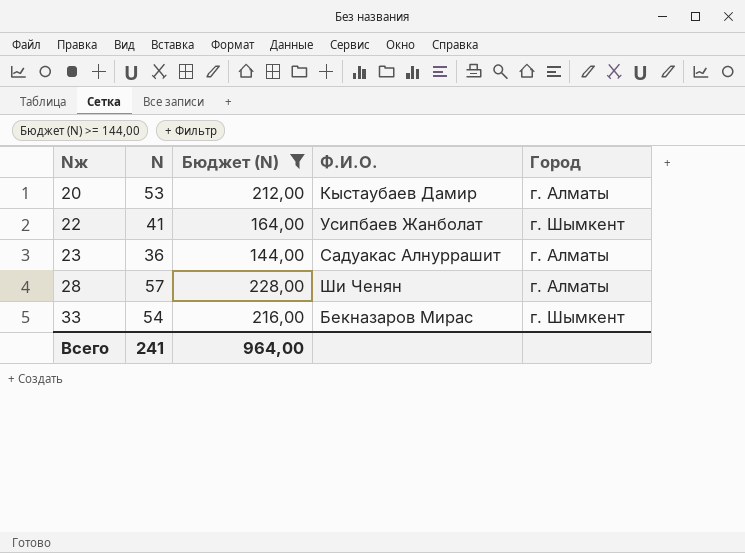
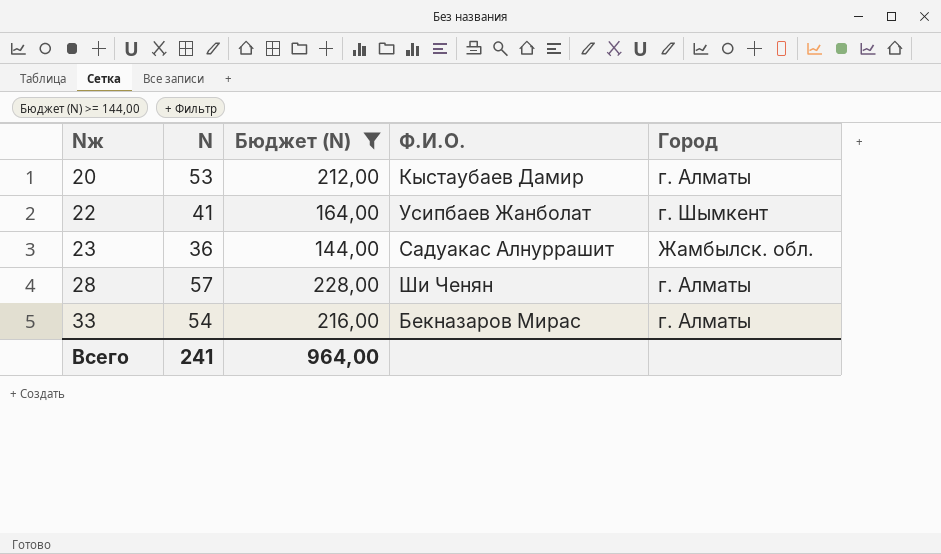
23 | Город: г. Алматы -> Жамбылск. обл.
33 | Город: г. Шымкент -> г. Алматы

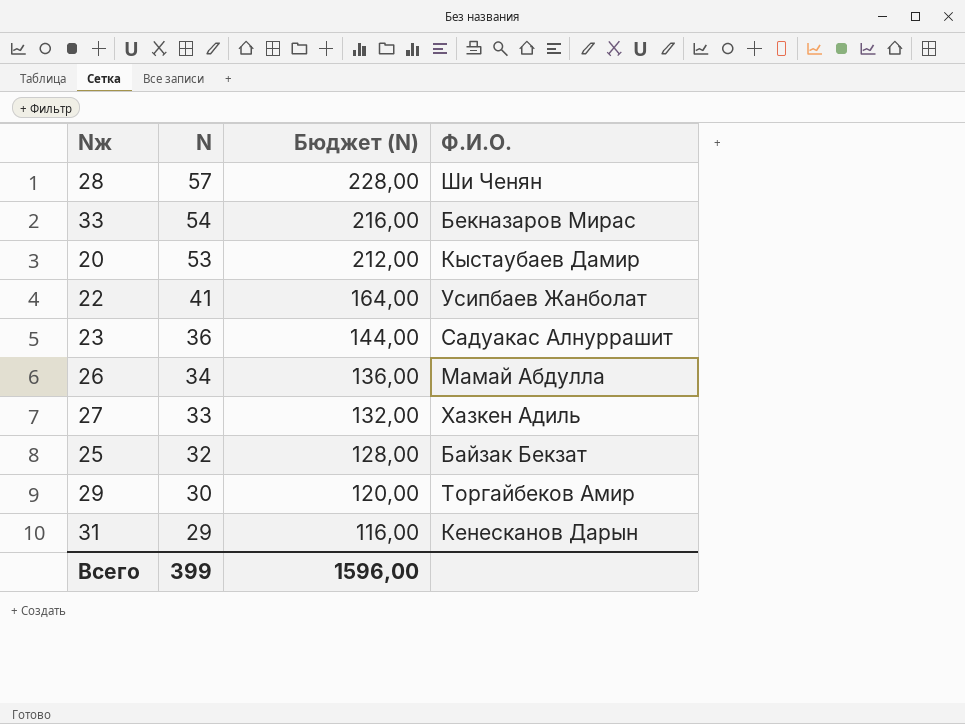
filter: Бюджет (N) >= 144,00 -> none
row order: Nж ascending -> N descending
column Город | position: 5 -> none
Всего | N: 241 -> 399
Всего | Бюджет (N): 964,00 -> 1596,00

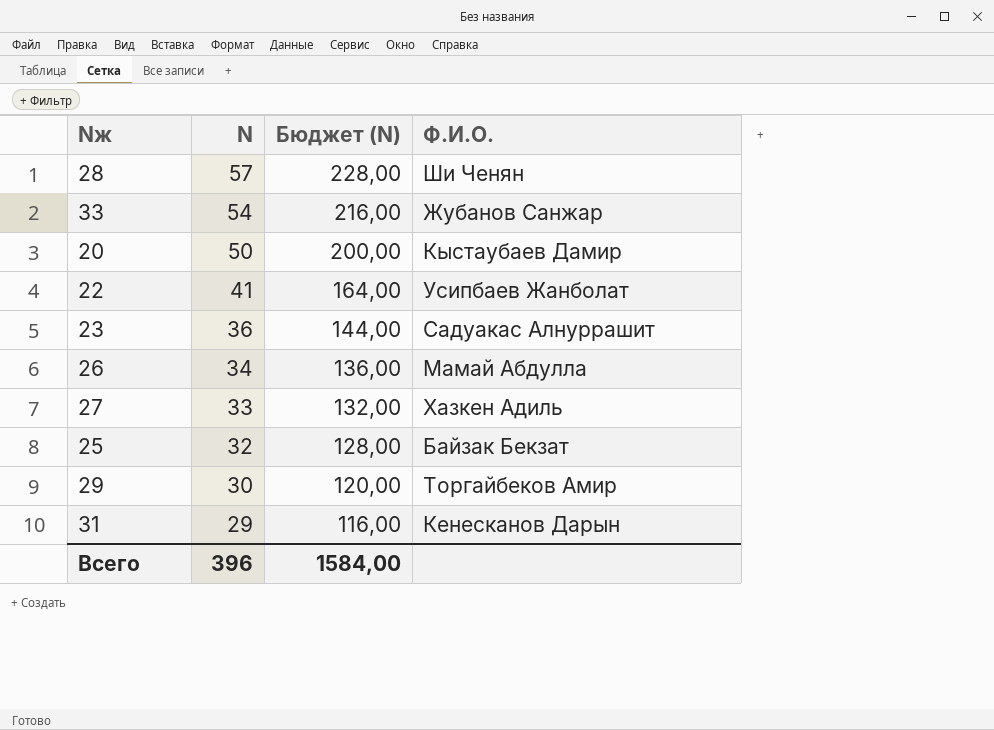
33 | Ф.И.О.: Бекназаров Мирас -> Жубанов Санжар
20 | N: 53 -> 50
20 | Бюджет (N): 212,00 -> 200,00
Всего | N: 399 -> 396
Всего | Бюджет (N): 1596,00 -> 1584,00

